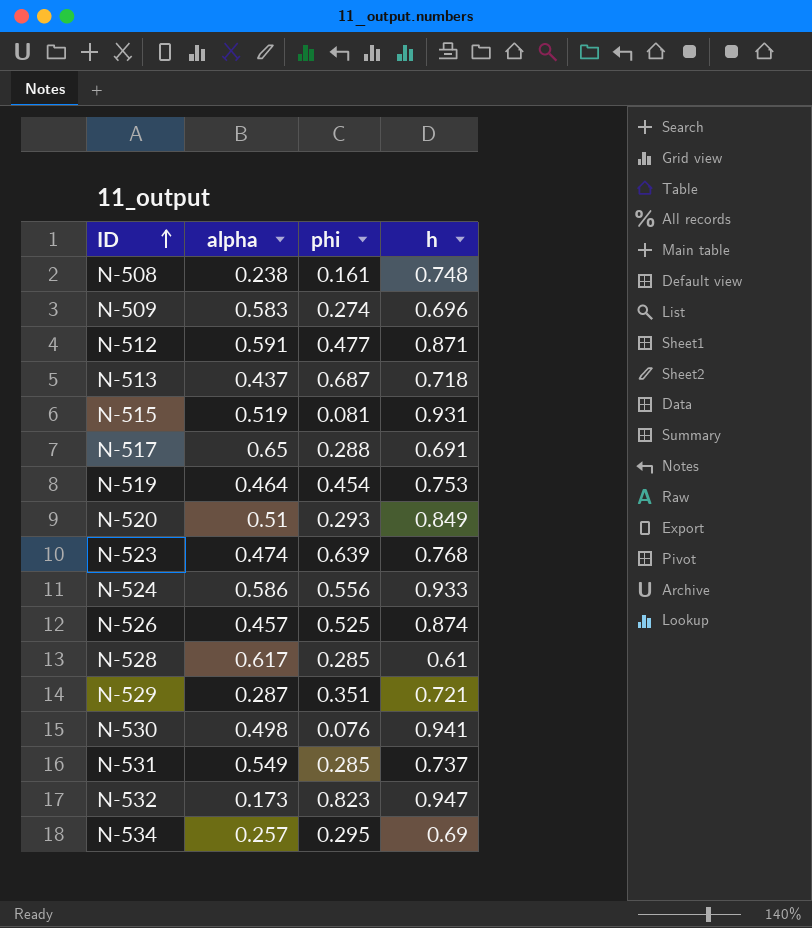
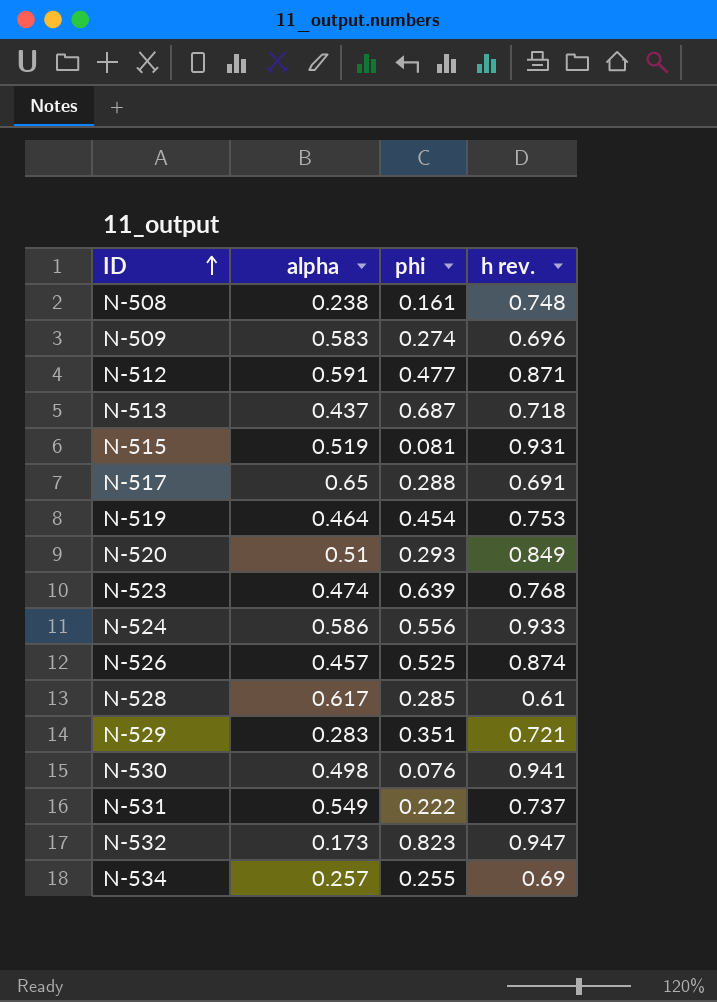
column name: h -> h rev.
N-529 | alpha: 0.287 -> 0.283
N-531 | phi: 0.285 -> 0.222
N-534 | phi: 0.295 -> 0.255

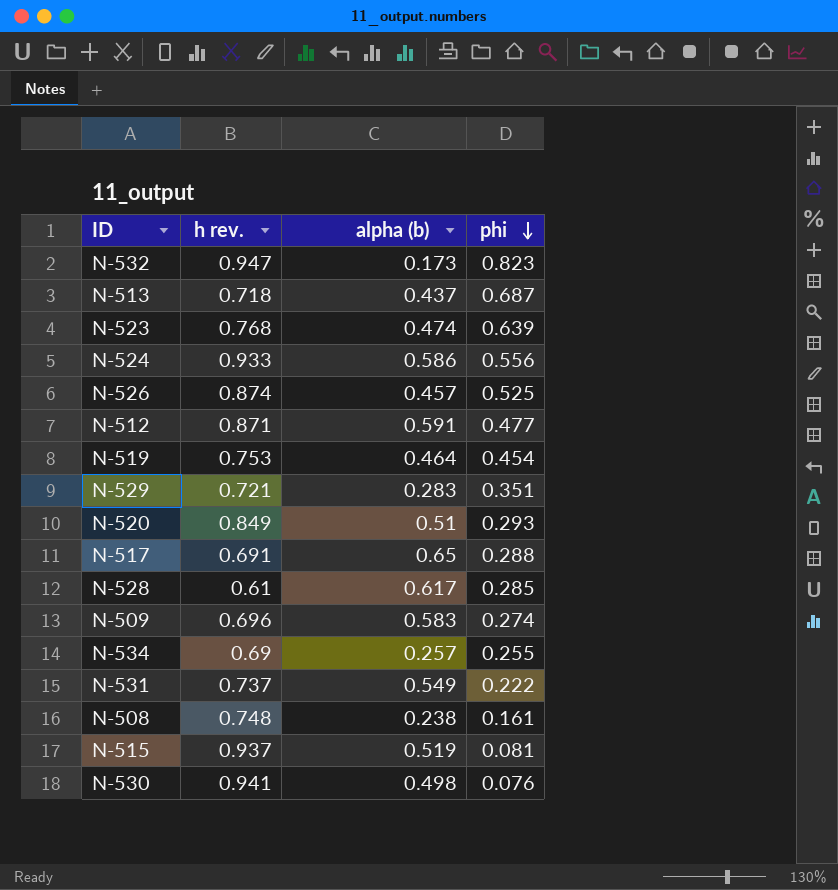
row order: ID ascending -> phi descending
column h rev. | position: 4 -> 2
column name: alpha -> alpha (b)
N-515 | h rev.: 0.931 -> 0.937

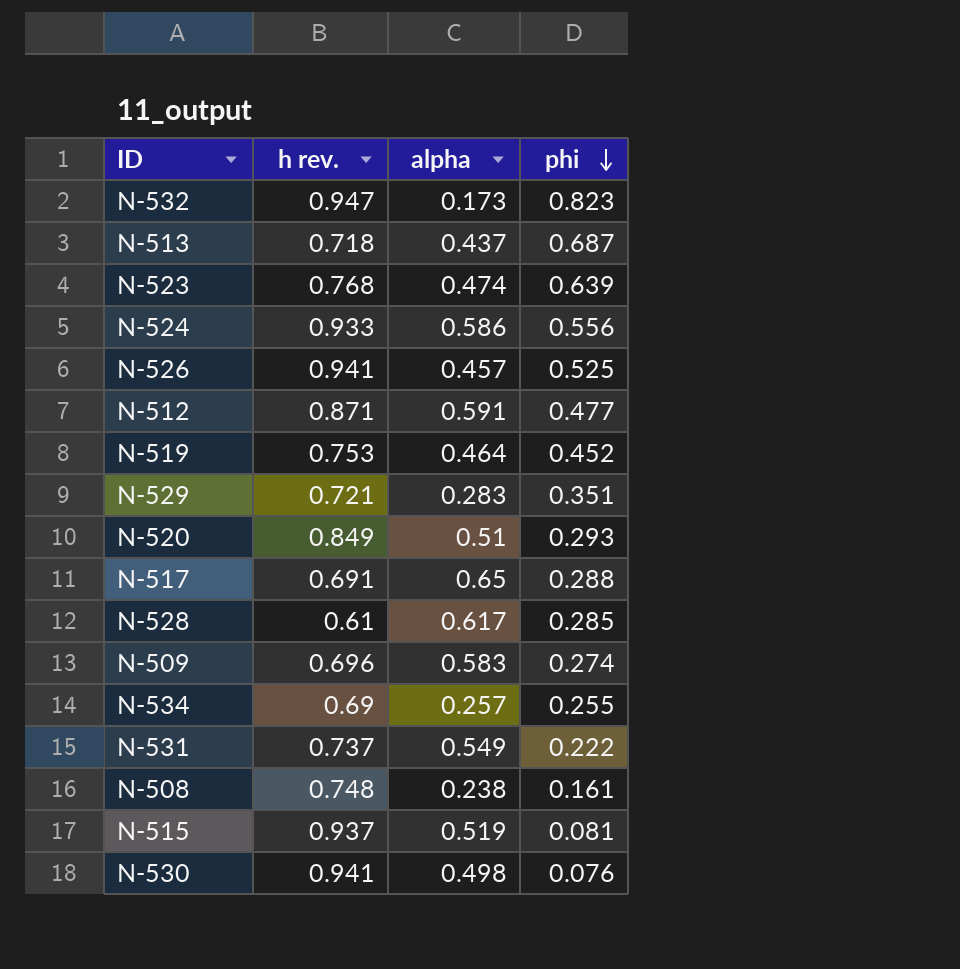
column name: alpha (b) -> alpha
N-526 | h rev.: 0.874 -> 0.941
N-519 | phi: 0.454 -> 0.452

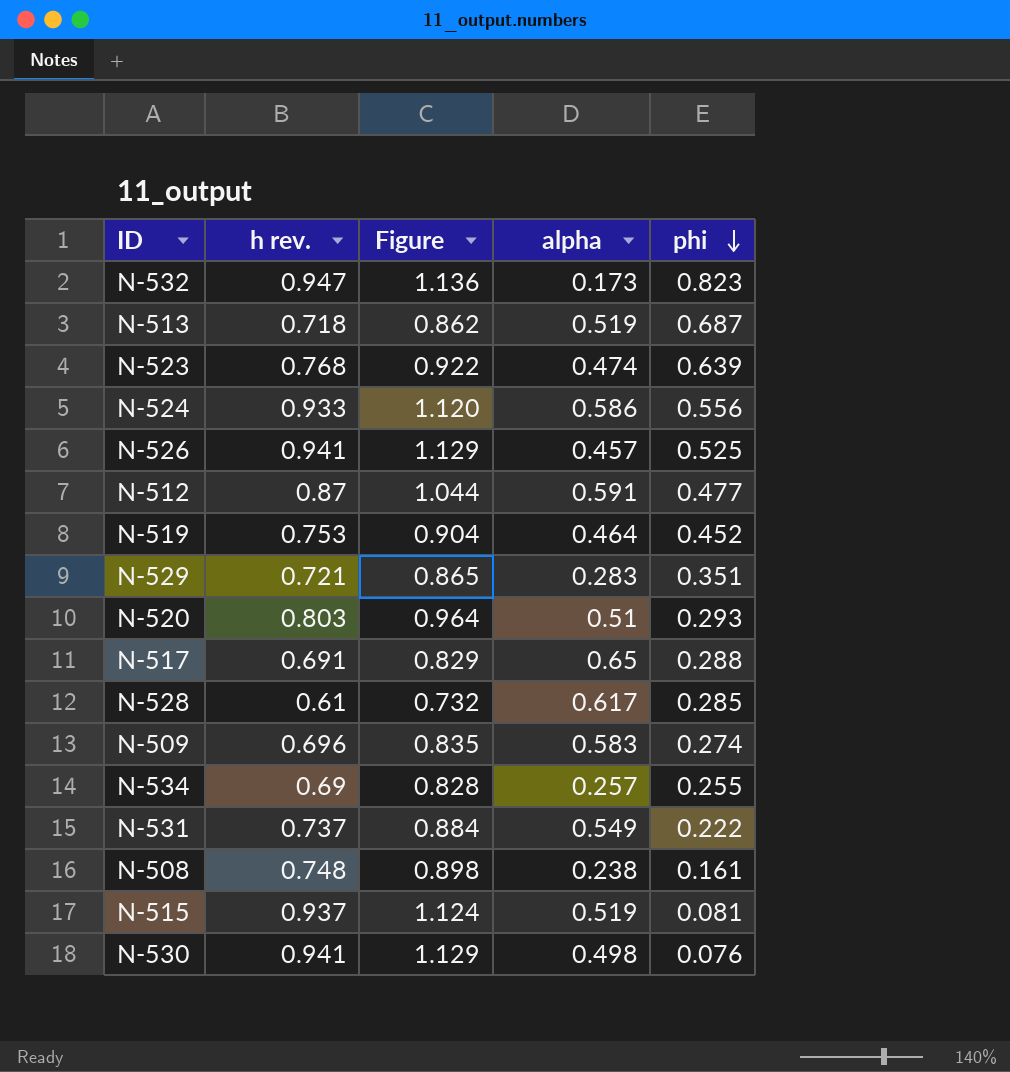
column Figure | formula: none -> [h rev.] * 1.2
N-513 | alpha: 0.437 -> 0.519
N-512 | h rev.: 0.871 -> 0.87
N-520 | h rev.: 0.849 -> 0.803

